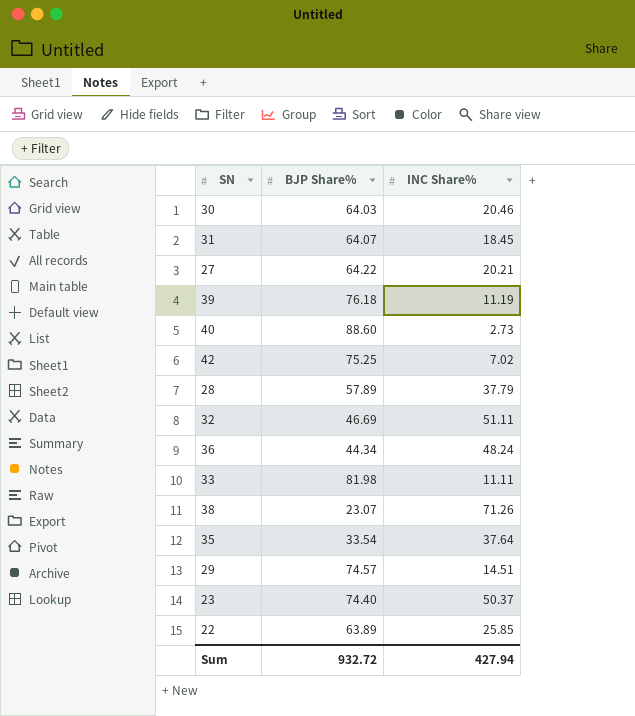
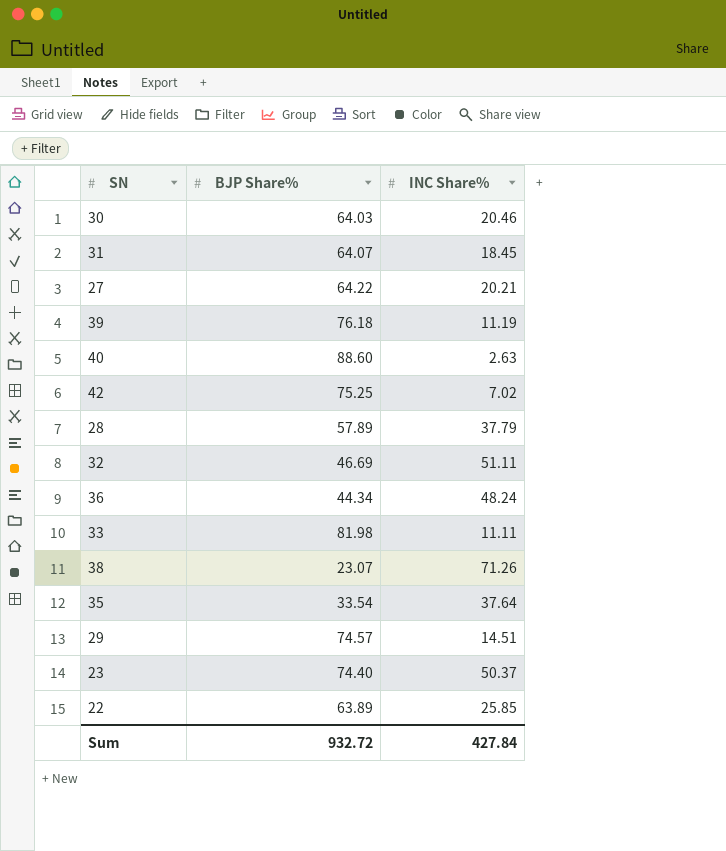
40 | INC Share%: 2.73 -> 2.63
Sum | INC Share%: 427.94 -> 427.84

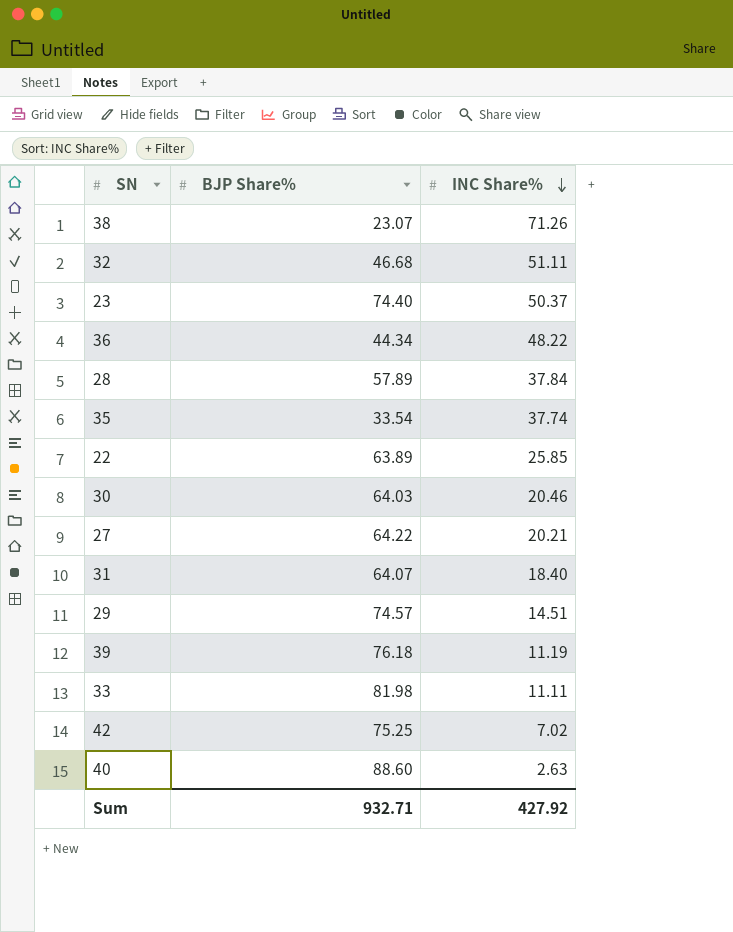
row order: none -> INC Share% descending
32 | BJP Share%: 46.69 -> 46.68
36 | INC Share%: 48.24 -> 48.22
28 | INC Share%: 37.79 -> 37.84
35 | INC Share%: 37.64 -> 37.74
31 | INC Share%: 18.45 -> 18.40
Sum | BJP Share%: 932.72 -> 932.71
Sum | INC Share%: 427.84 -> 427.92

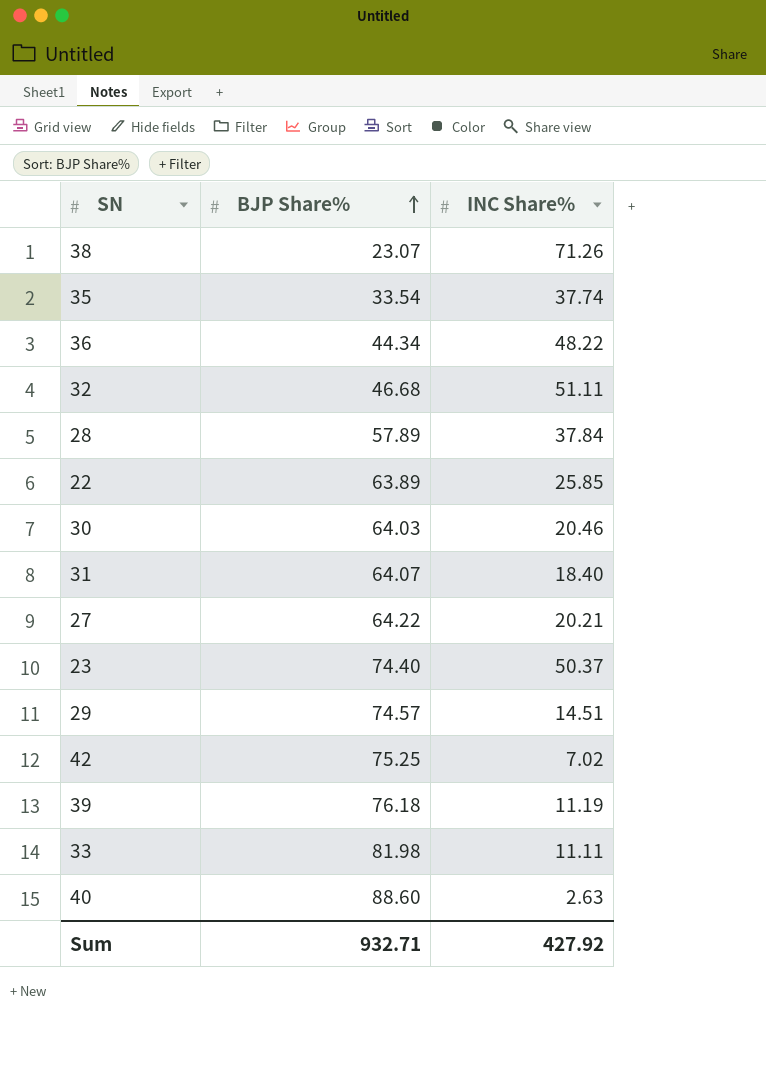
row order: INC Share% descending -> BJP Share% ascending

